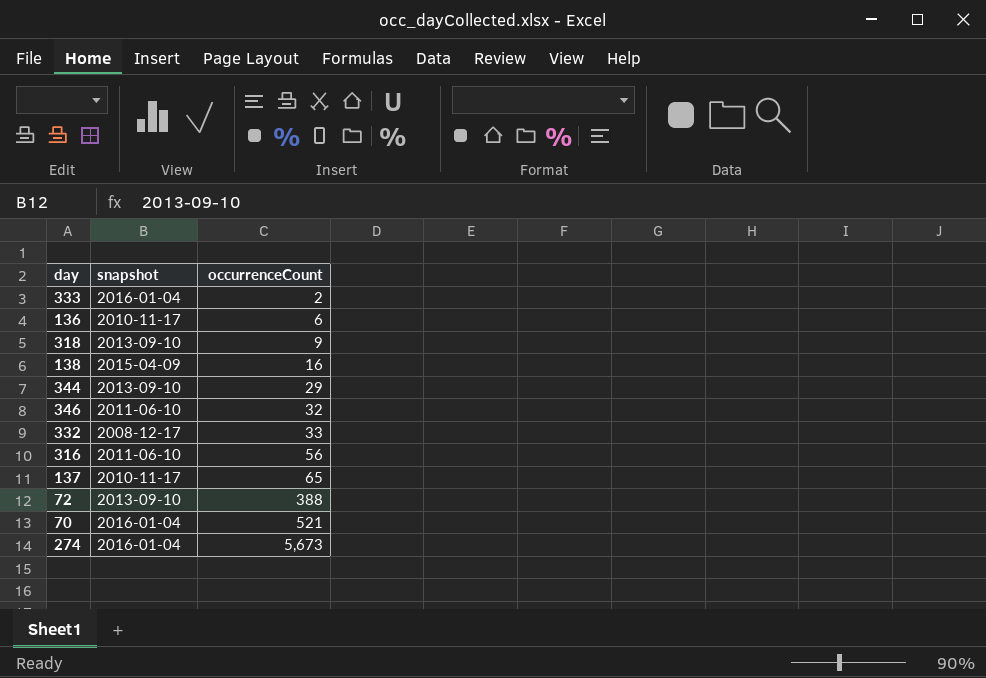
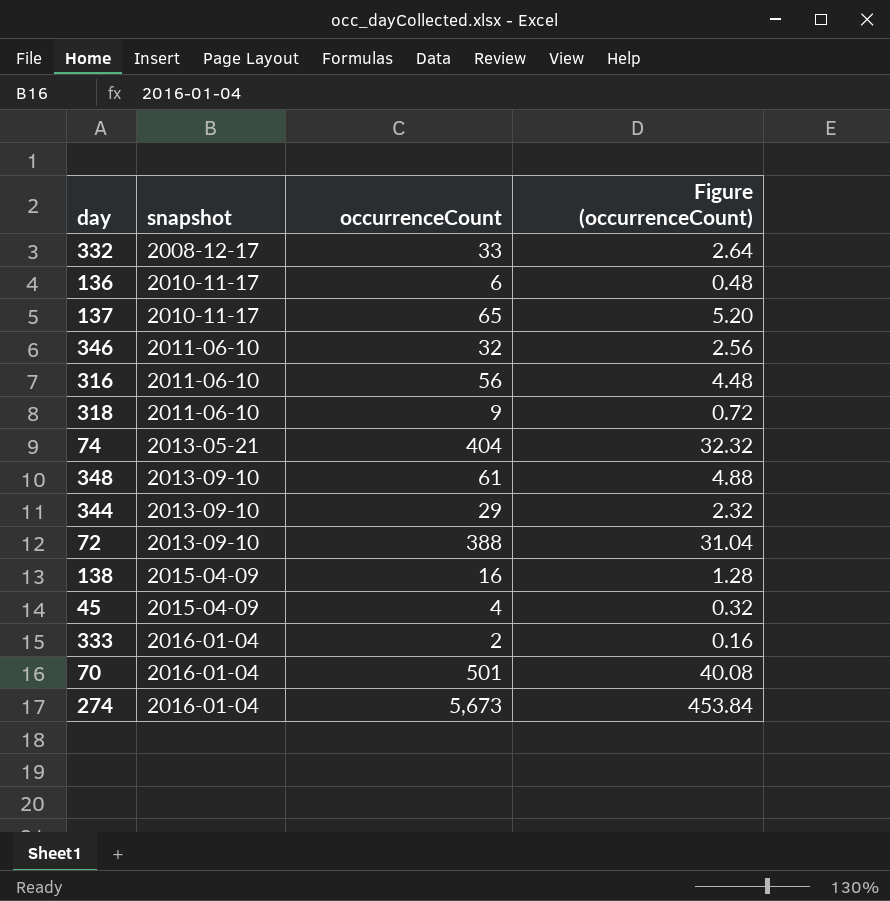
row order: occurrenceCount ascending -> snapshot ascending
column Figure (occurrenceCount) | formula: none -> [occurrenceCount] * 0.08
318 | snapshot: 2013-09-10 -> 2011-06-10
row 74: none -> 2013-05-21 | 404 | 32.32
row 348: none -> 2013-09-10 | 61 | 4.88
row 45: none -> 2015-04-09 | 4 | 0.32
70 | occurrenceCount: 521 -> 501

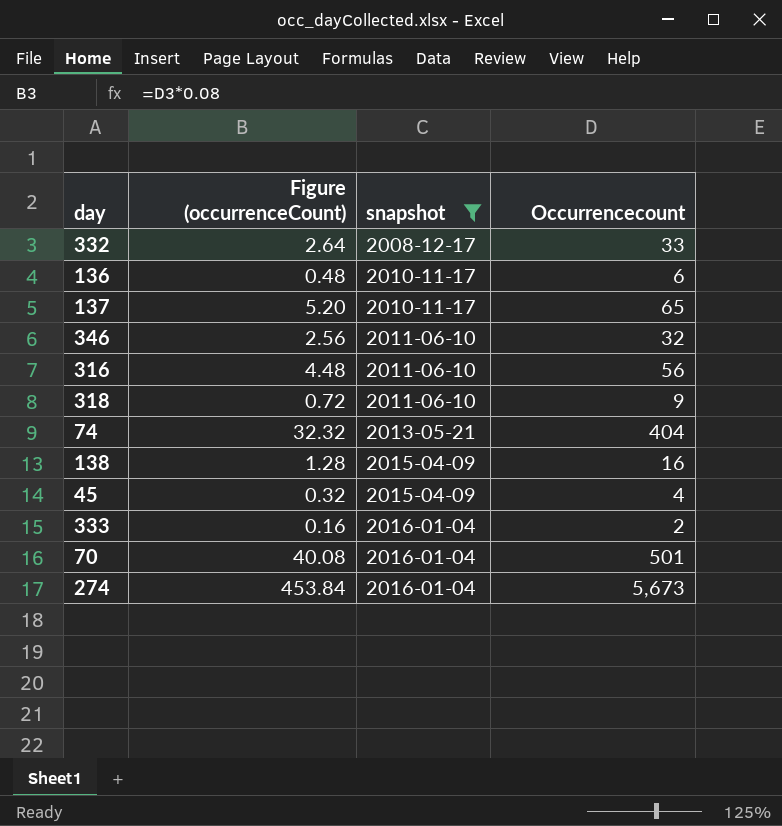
filter: none -> snapshot != 2013-09-10
column Figure (occurrenceCount) | position: 4 -> 2
column name: occurrenceCount -> Occurrencecount

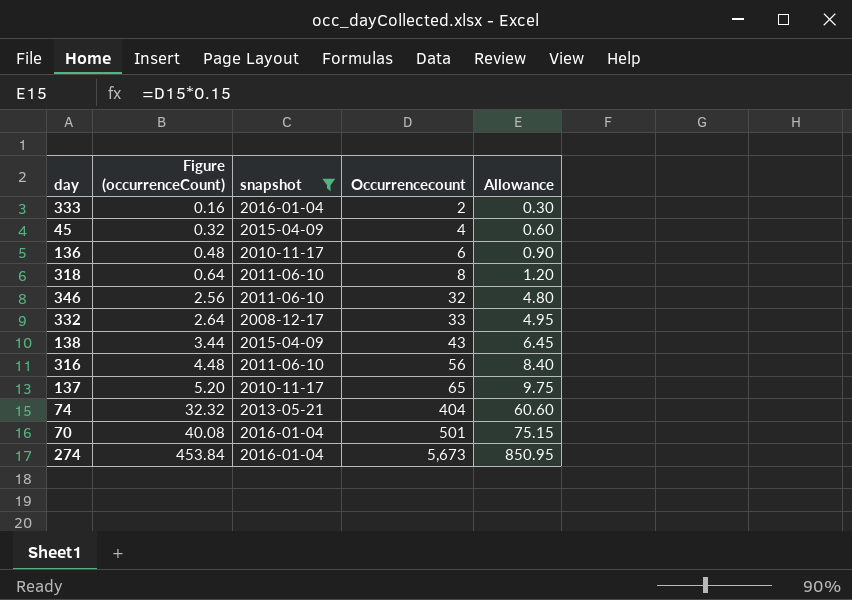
row order: snapshot ascending -> Figure (occurrenceCount) ascending
column Allowance | formula: none -> [Occurrencecount] * 0.15
318 | Figure (occurrenceCount): 0.72 -> 0.64
318 | Occurrencecount: 9 -> 8
138 | Figure (occurrenceCount): 1.28 -> 3.44
138 | Occurrencecount: 16 -> 43

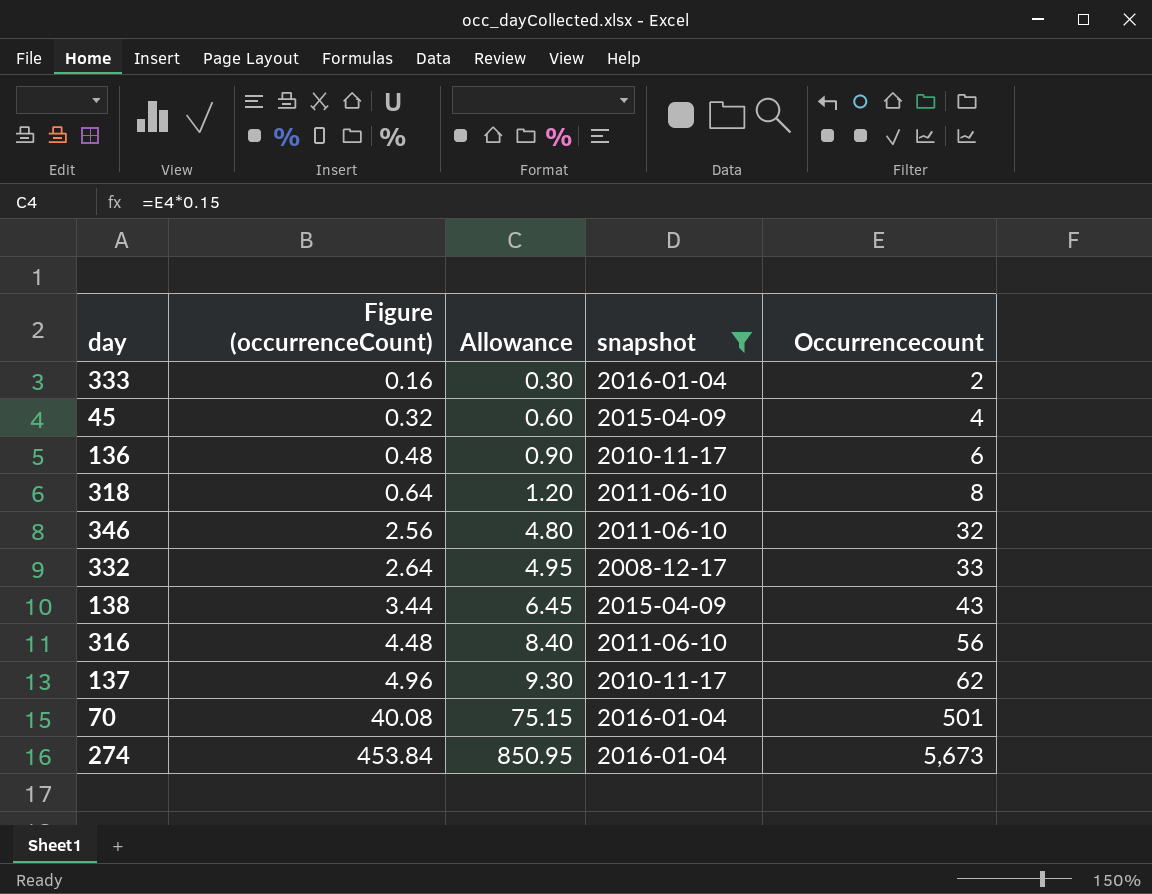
column Allowance | position: 5 -> 3
row 74: 32.32 | 2013-05-21 | 404 | 60.60 -> none
137 | Figure (occurrenceCount): 5.20 -> 4.96
137 | Allowance: 9.75 -> 9.30
137 | Occurrencecount: 65 -> 62

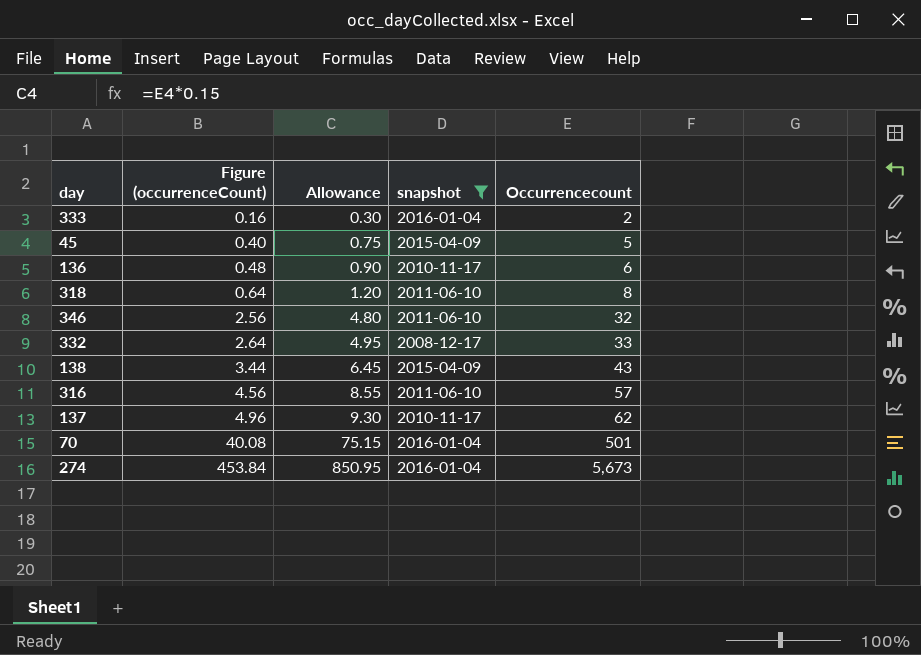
45 | Figure (occurrenceCount): 0.32 -> 0.40
45 | Allowance: 0.60 -> 0.75
45 | Occurrencecount: 4 -> 5
316 | Figure (occurrenceCount): 4.48 -> 4.56
316 | Allowance: 8.40 -> 8.55
316 | Occurrencecount: 56 -> 57

